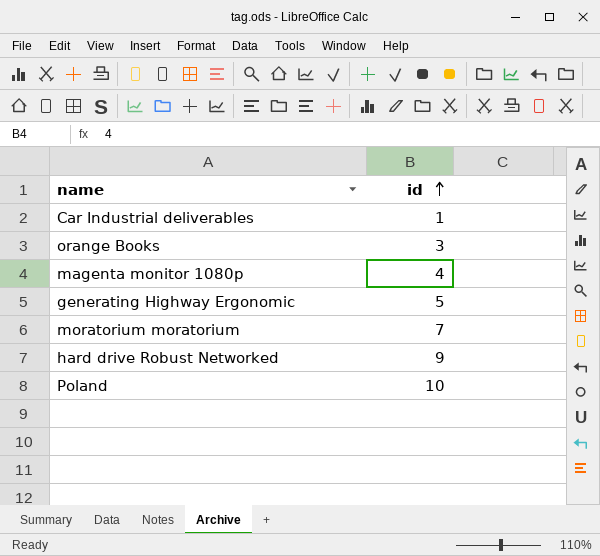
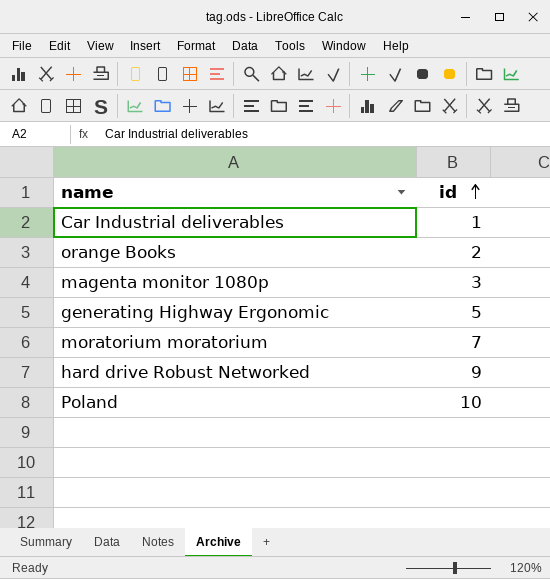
orange Books | id: 3 -> 2
magenta monitor 1080p | id: 4 -> 3

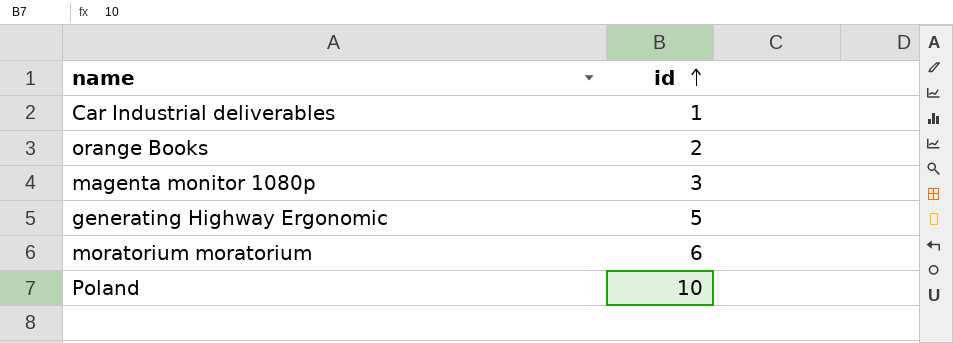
row hard drive Robust Networked: 9 -> none
moratorium moratorium | id: 7 -> 6

